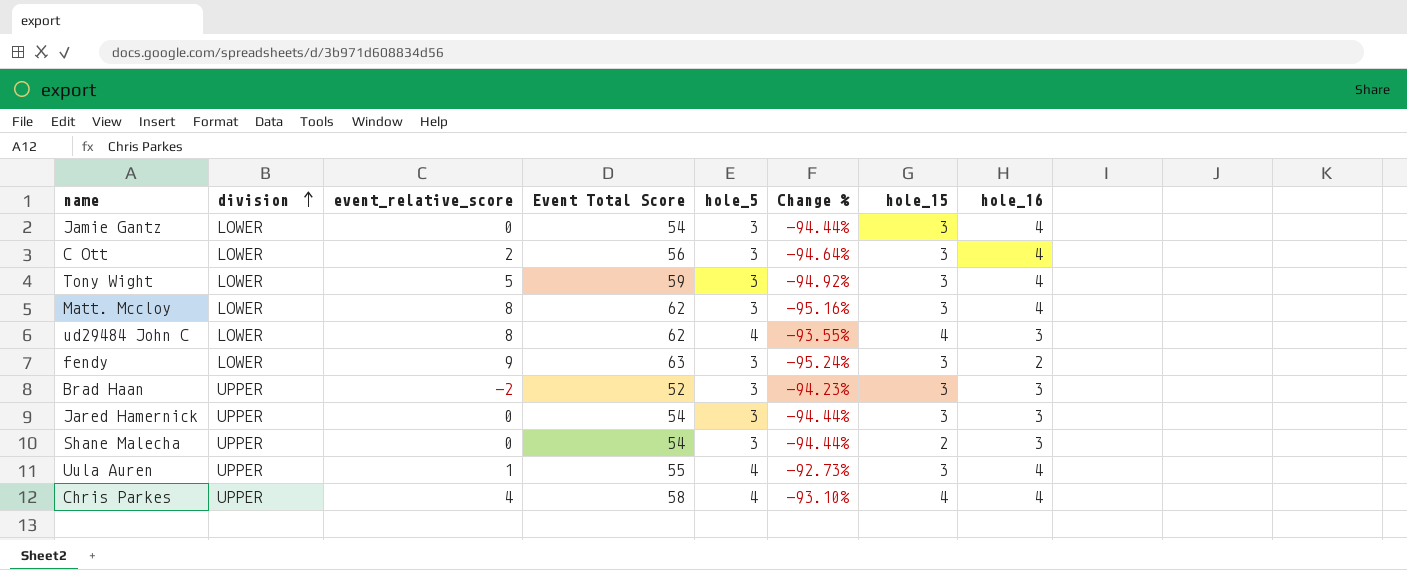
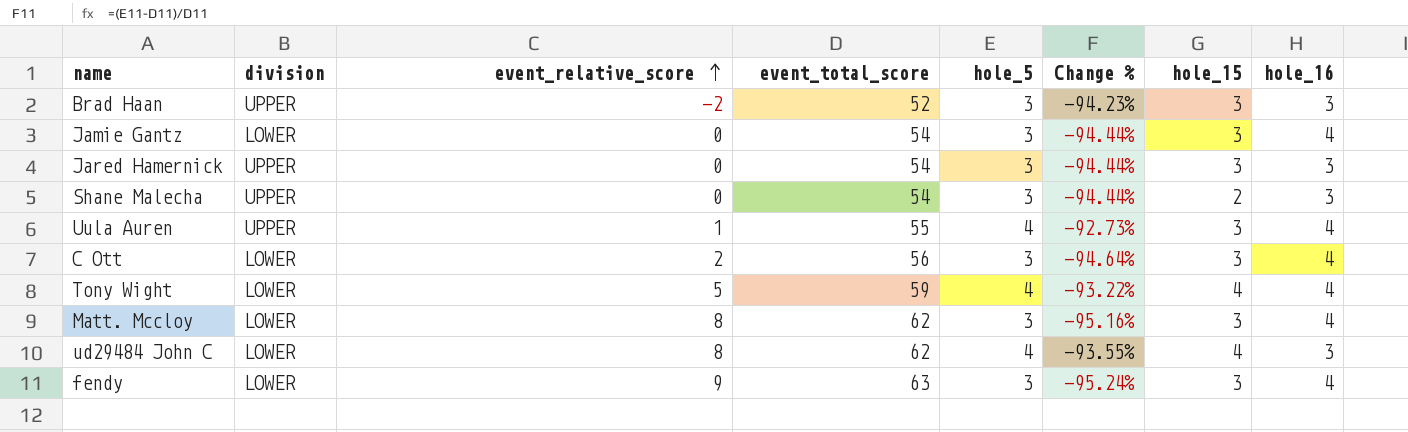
row order: division ascending -> event_relative_score ascending
column name: Event Total Score -> event_total_score
row Chris Parkes: UPPER | 4 | 58 | 4 | -93.10% | 4 | 4 -> none
Tony Wight | hole_5: 3 -> 4
Tony Wight | Change %: -94.92% -> -93.22%
Tony Wight | hole_15: 3 -> 4
fendy | hole_16: 2 -> 4

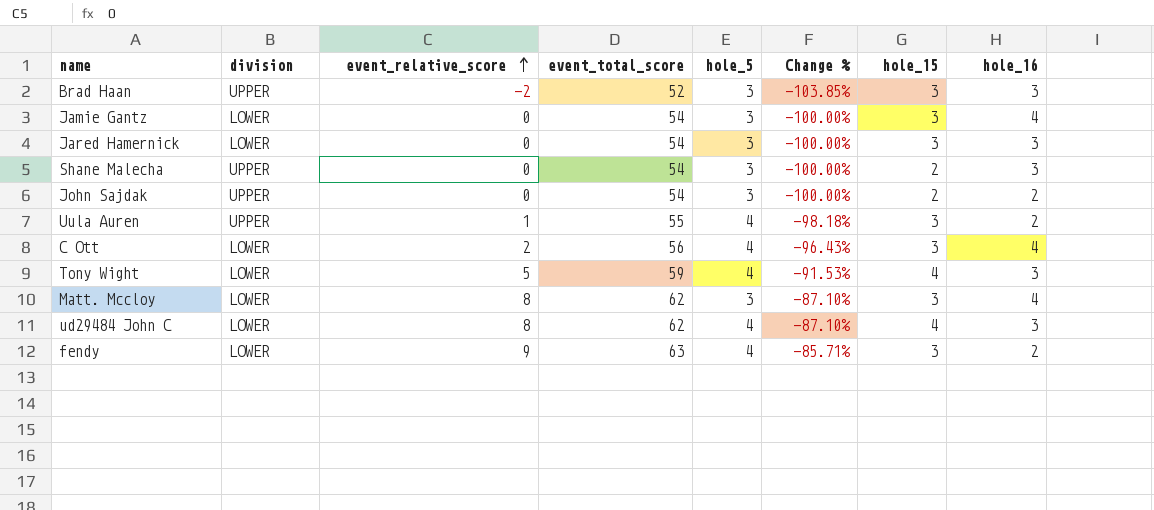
column Change % | formula: ([hole_5] - [event_total_score]) / [event_total_score] -> ([event_relative_score] - [event_total_score]) / [event_total_score]
Jared Hamernick | division: UPPER -> LOWER
row John Sajdak: none -> UPPER | 0 | 54 | 3 | -100.00% | 2 | 2
Uula Auren | hole_16: 4 -> 2
C Ott | hole_5: 3 -> 4
Tony Wight | hole_16: 4 -> 3
fendy | hole_5: 3 -> 4
fendy | hole_16: 4 -> 2

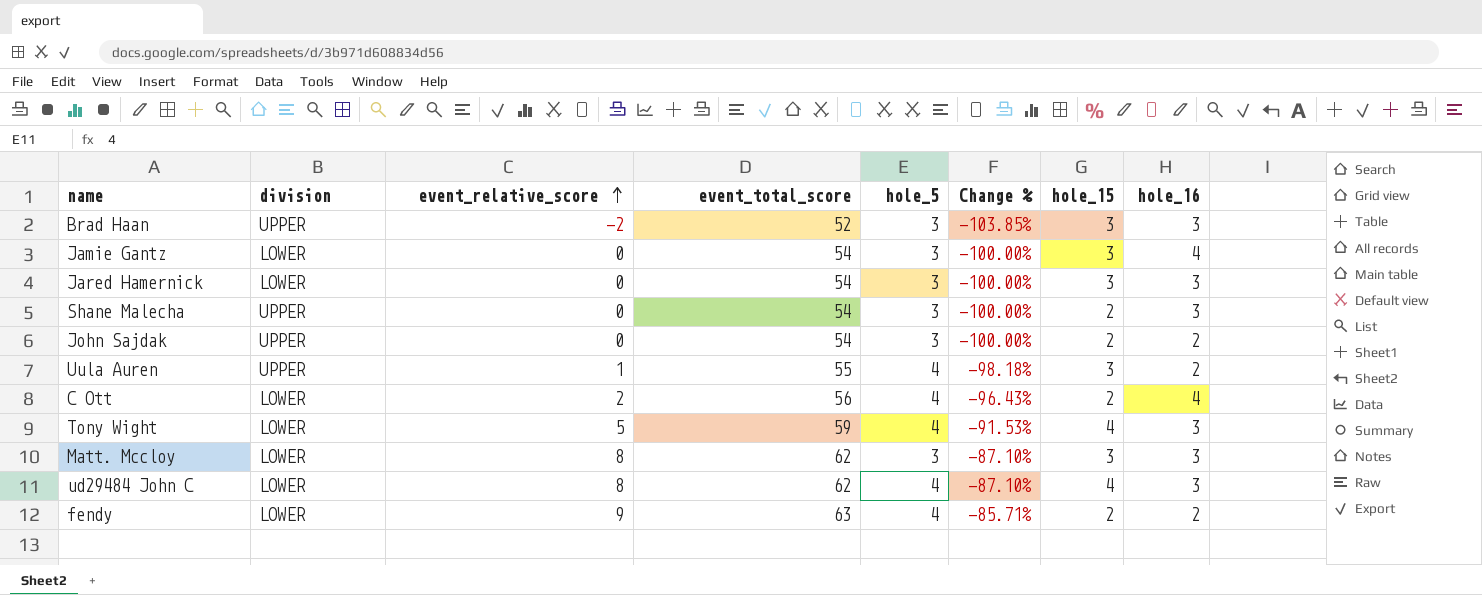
C Ott | hole_15: 3 -> 2
Matt. Mccloy | hole_16: 4 -> 3
fendy | hole_15: 3 -> 2

